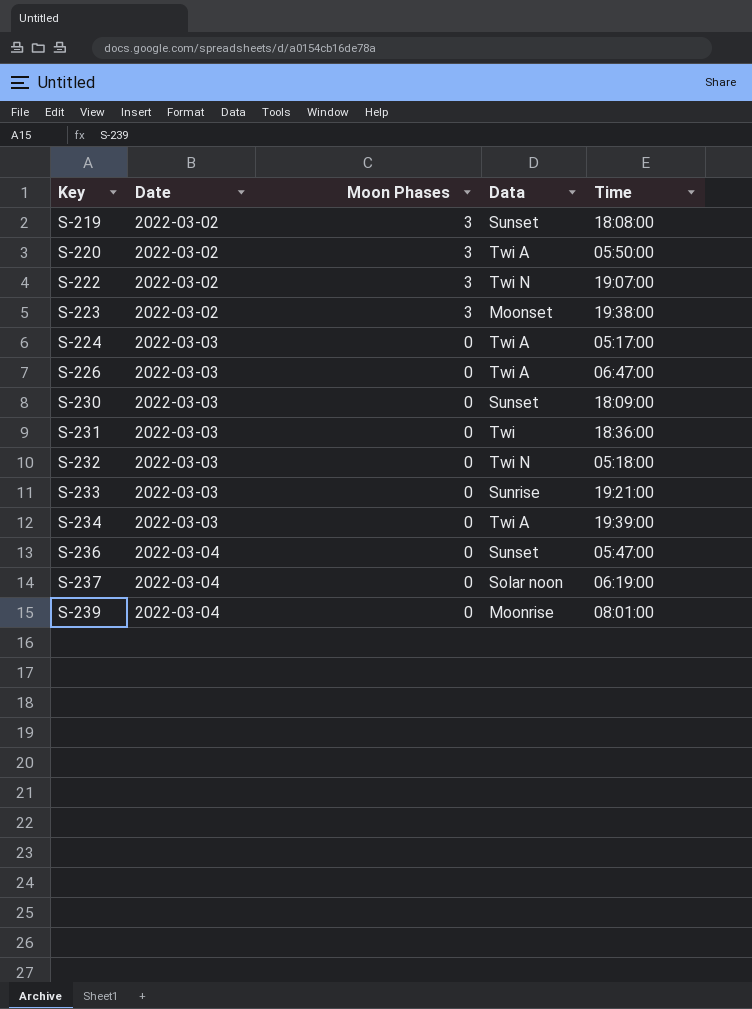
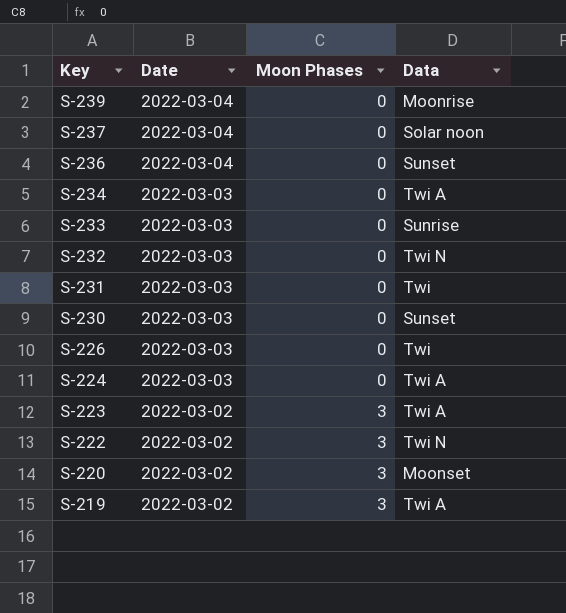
row order: Key ascending -> Key descending
column Time | position: 5 -> none
S-226 | Data: Twi A -> Twi
S-223 | Data: Moonset -> Twi A
S-220 | Data: Twi A -> Moonset
S-219 | Data: Sunset -> Twi A

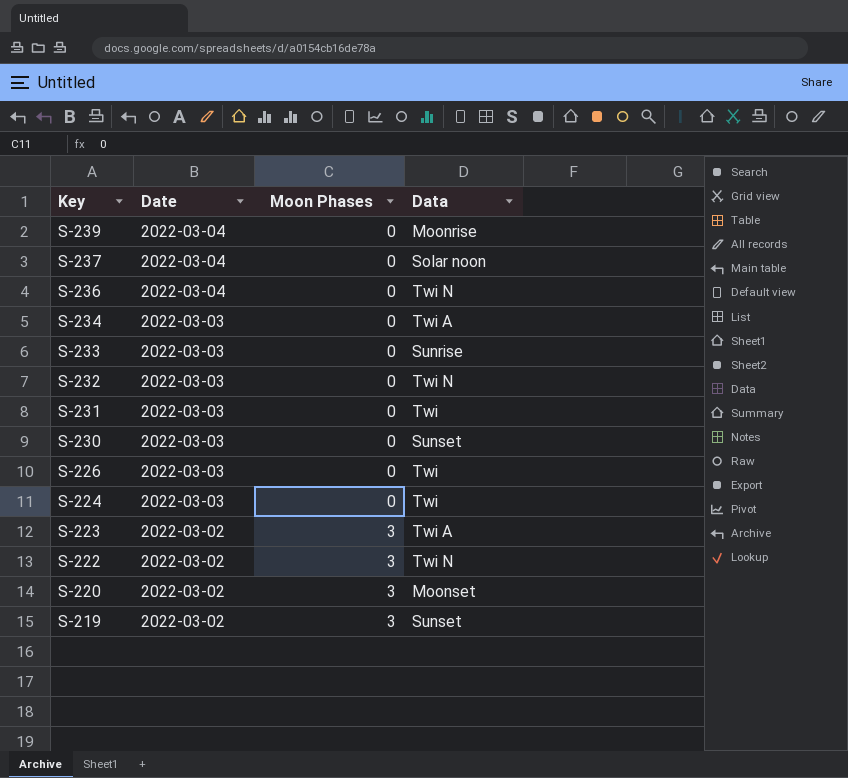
S-236 | Data: Sunset -> Twi N
S-224 | Data: Twi A -> Twi
S-219 | Data: Twi A -> Sunset

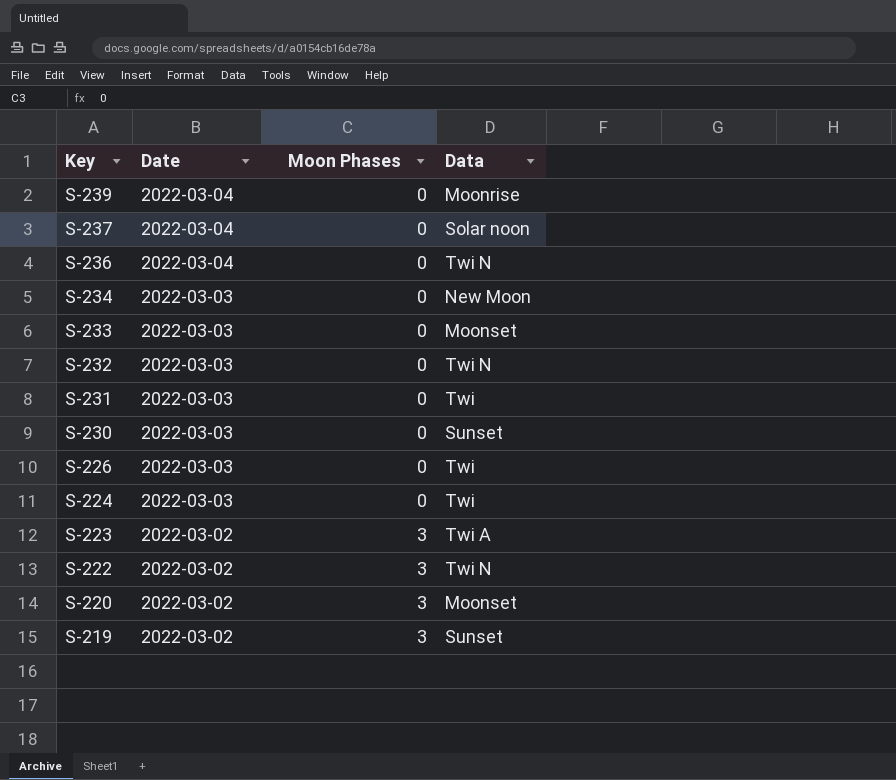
S-234 | Data: Twi A -> New Moon
S-233 | Data: Sunrise -> Moonset

